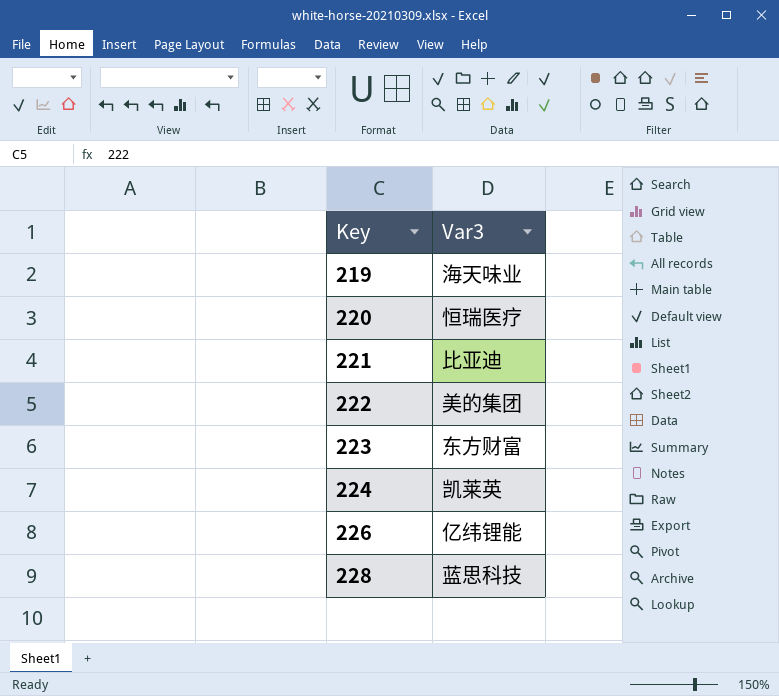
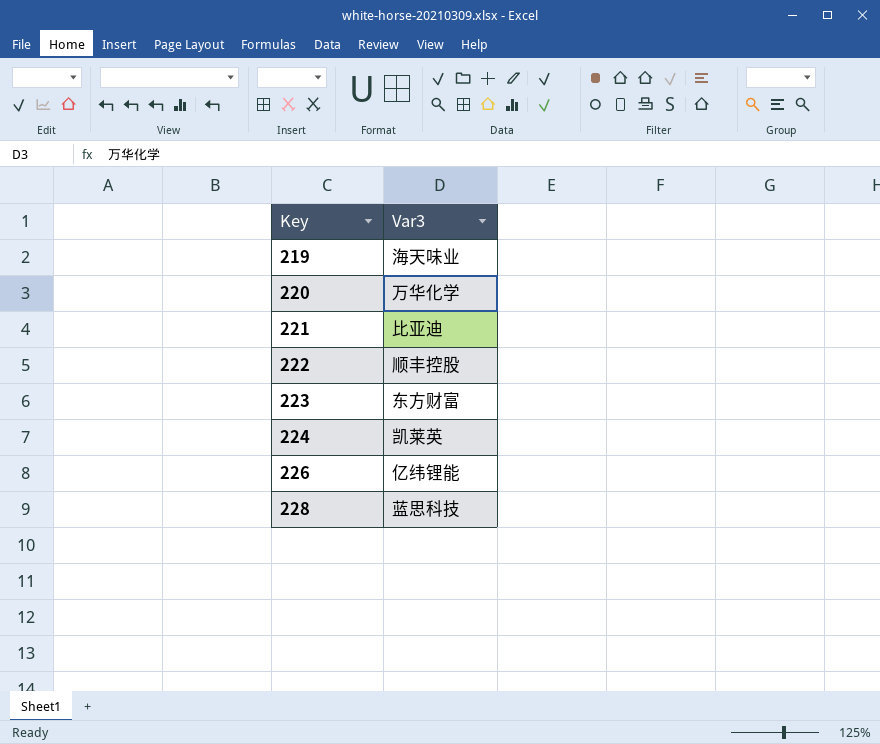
220 | Var3: 恒瑞医疗 -> 万华化学
222 | Var3: 美的集团 -> 顺丰控股

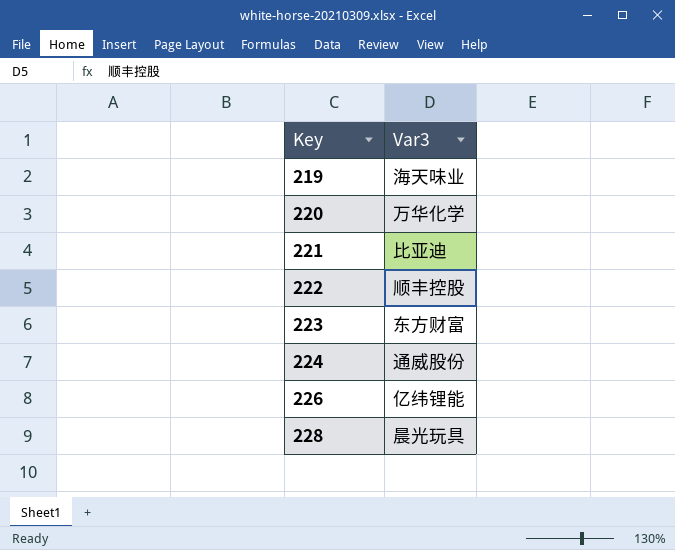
224 | Var3: 凯莱英 -> 通威股份
228 | Var3: 蓝思科技 -> 晨光玩具

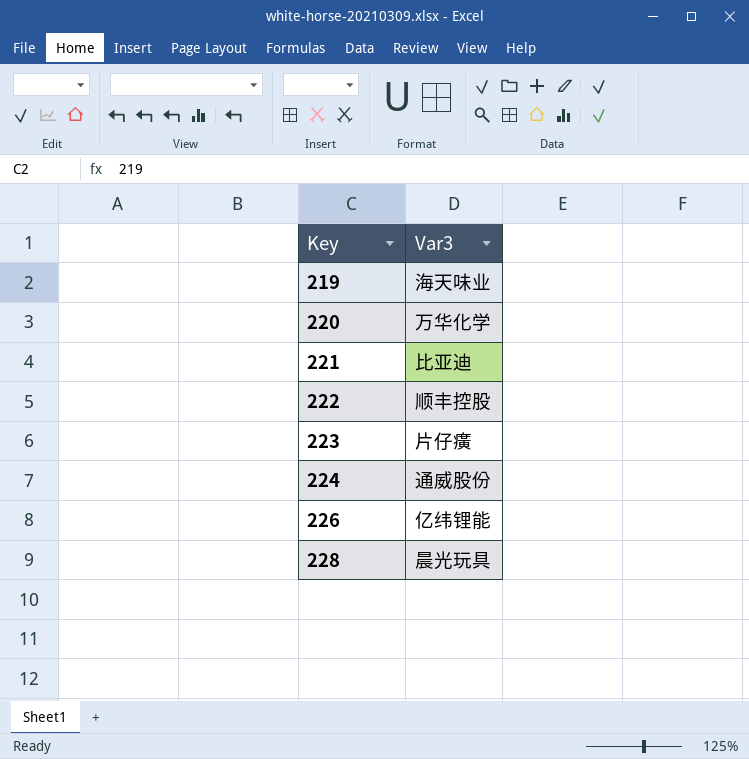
223 | Var3: 东方财富 -> 片仔癀

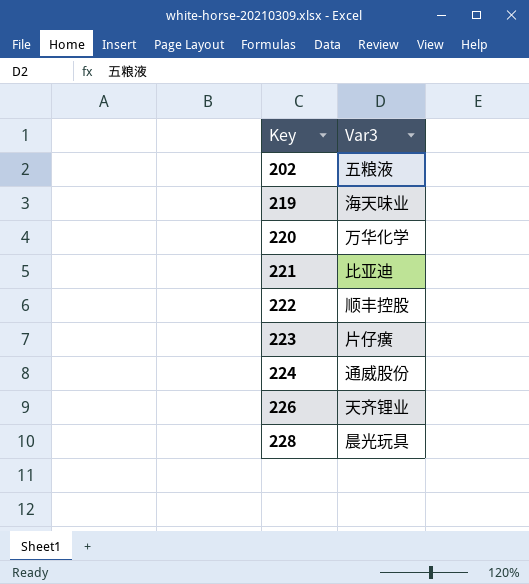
row 202: none -> 五粮液
226 | Var3: 亿纬锂能 -> 天齐锂业

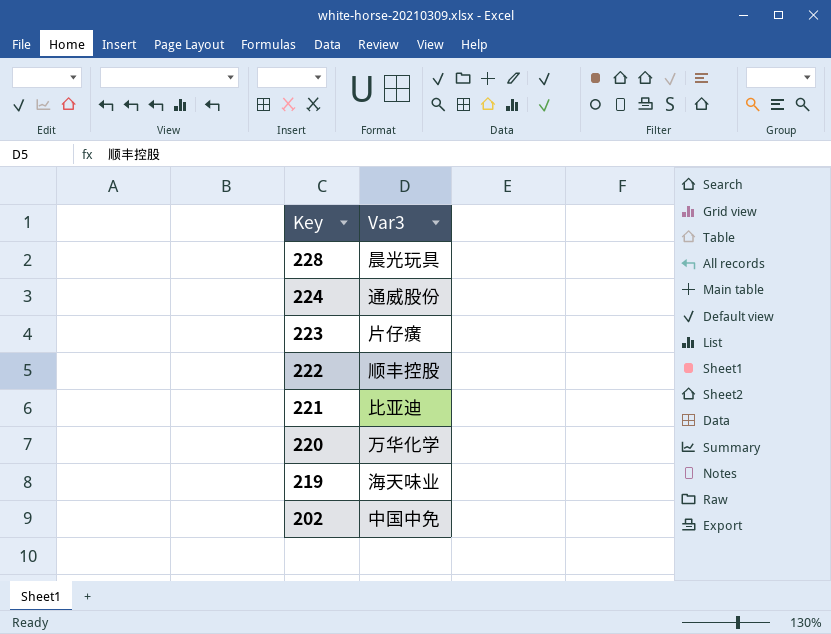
row order: Key ascending -> Key descending
row 226: 天齐锂业 -> none
202 | Var3: 五粮液 -> 中国中免

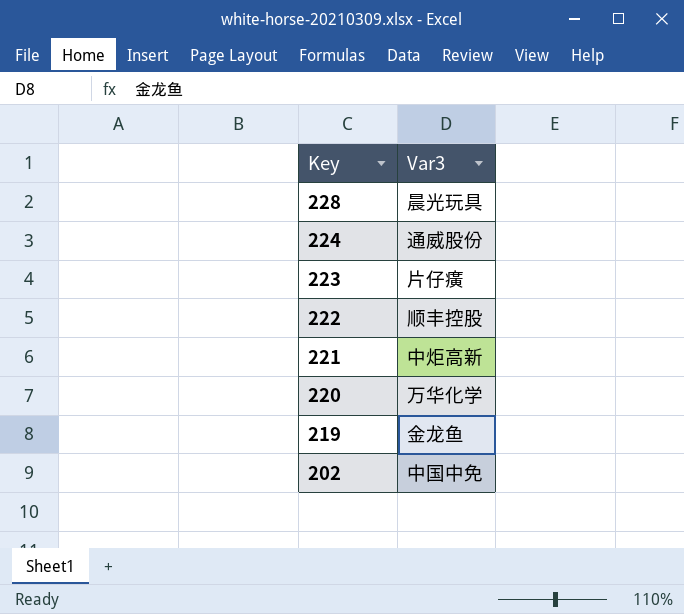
221 | Var3: 比亚迪 -> 中炬高新
219 | Var3: 海天味业 -> 金龙鱼

